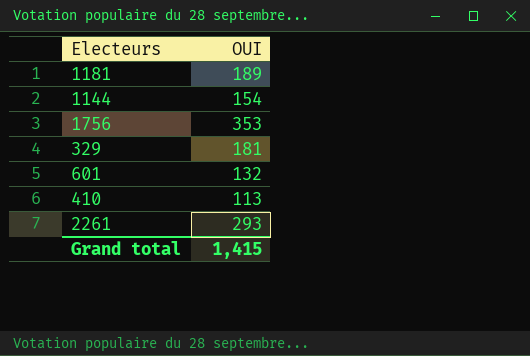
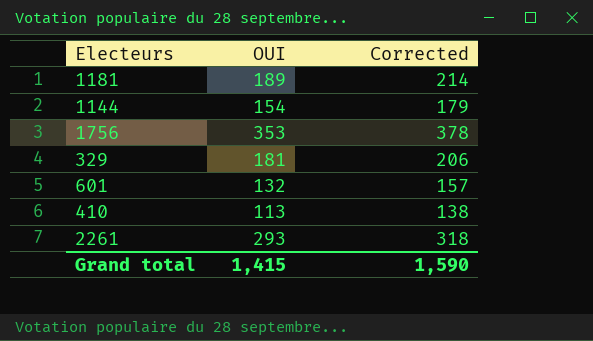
column Corrected | formula: none -> [OUI] + 25

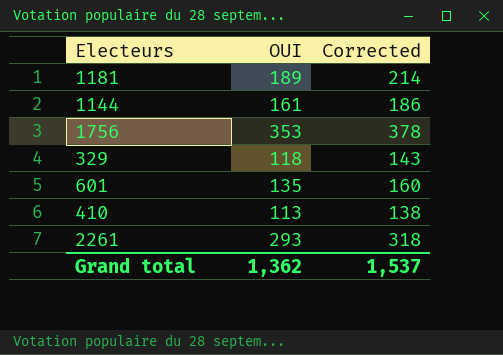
1144 | OUI: 154 -> 161
1144 | Corrected: 179 -> 186
329 | OUI: 181 -> 118
329 | Corrected: 206 -> 143
601 | OUI: 132 -> 135
601 | Corrected: 157 -> 160
Grand total | OUI: 1,415 -> 1,362
Grand total | Corrected: 1,590 -> 1,537

